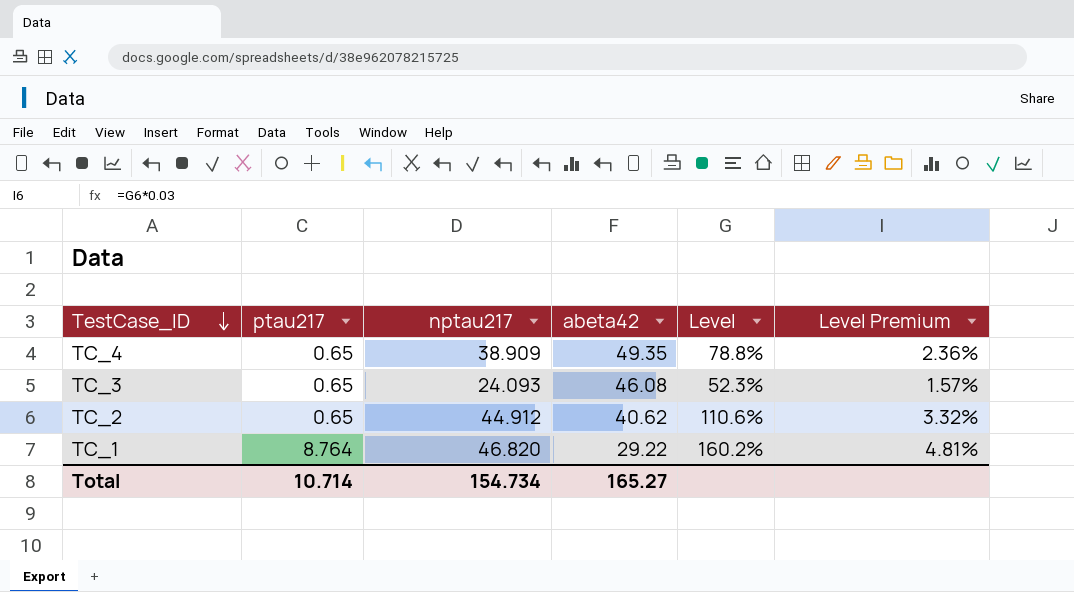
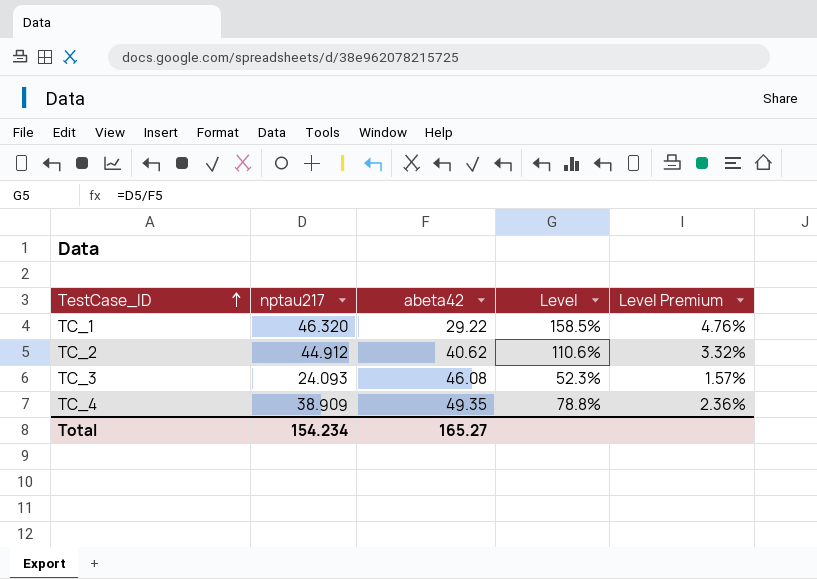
row order: TestCase_ID descending -> TestCase_ID ascending
column ptau217 | position: 2 -> none
TC_1 | nptau217: 46.820 -> 46.320
TC_1 | Level: 160.2% -> 158.5%
TC_1 | Level Premium: 4.81% -> 4.76%
Total | nptau217: 154.734 -> 154.234

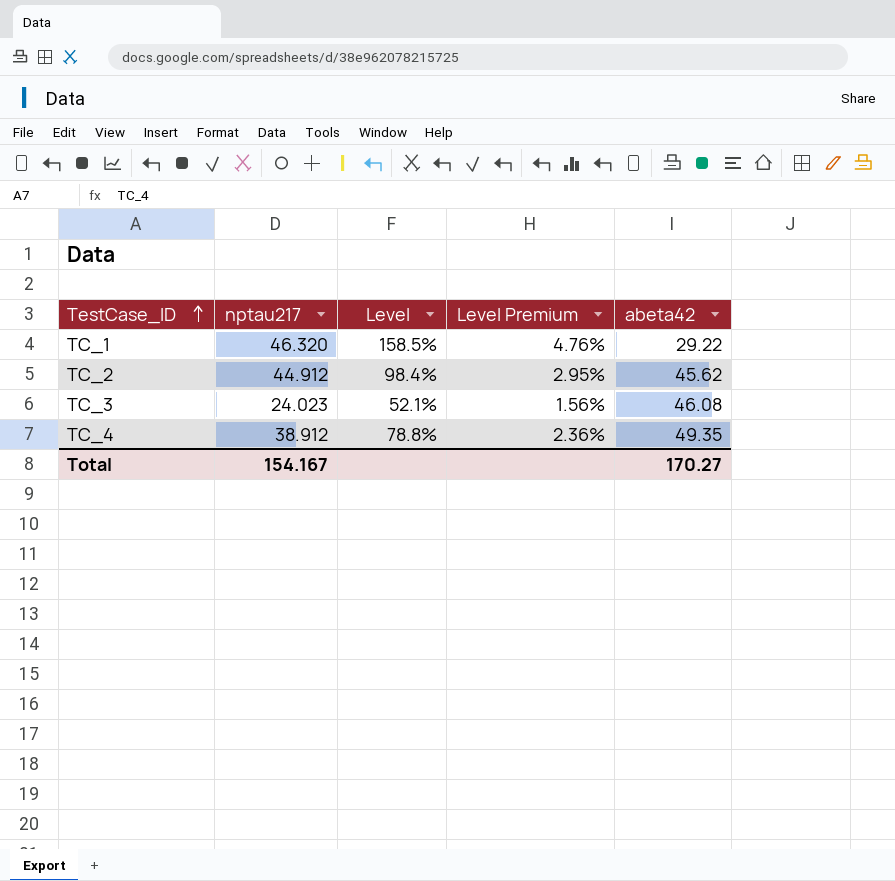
column abeta42 | position: 3 -> 5
TC_2 | Level: 110.6% -> 98.4%
TC_2 | Level Premium: 3.32% -> 2.95%
TC_2 | abeta42: 40.62 -> 45.62
TC_3 | nptau217: 24.093 -> 24.023
TC_3 | Level: 52.3% -> 52.1%
TC_3 | Level Premium: 1.57% -> 1.56%
TC_4 | nptau217: 38.909 -> 38.912
Total | nptau217: 154.234 -> 154.167
Total | abeta42: 165.27 -> 170.27

